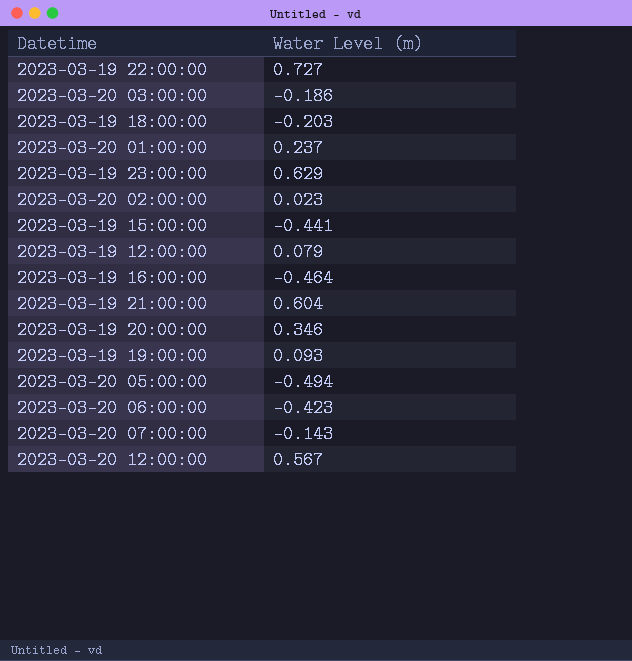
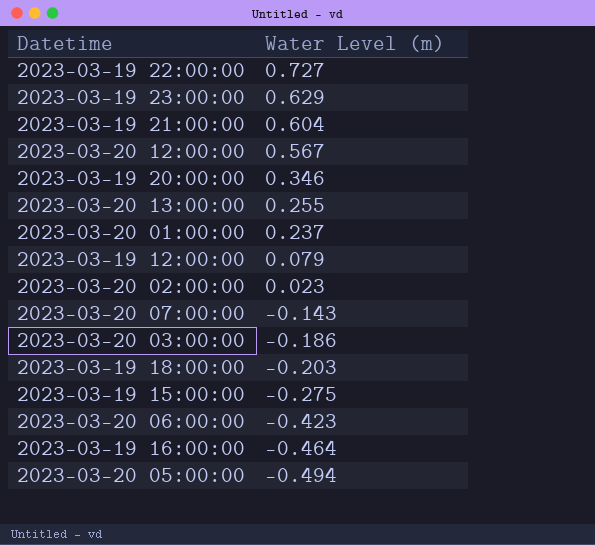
row order: none -> Water Level (m) descending
row 2023-03-19 19:00:00: 0.093 -> none
row 2023-03-20 13:00:00: none -> 0.255
2023-03-19 15:00:00 | Water Level (m): -0.441 -> -0.275

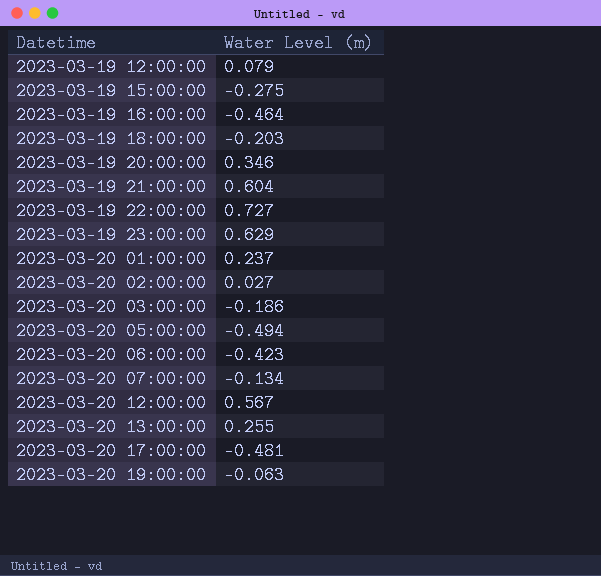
row order: Water Level (m) descending -> Datetime ascending
2023-03-20 02:00:00 | Water Level (m): 0.023 -> 0.027
2023-03-20 07:00:00 | Water Level (m): -0.143 -> -0.134
row 2023-03-20 17:00:00: none -> -0.481
row 2023-03-20 19:00:00: none -> -0.063

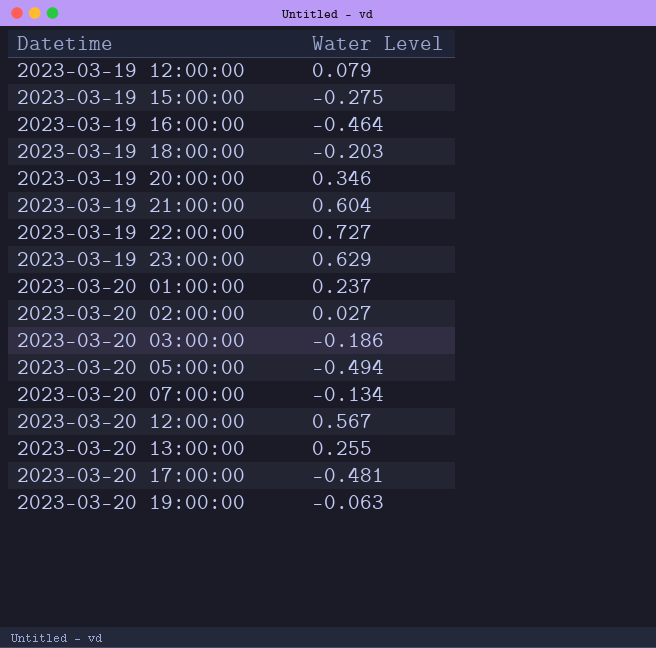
column name: Water Level (m) -> Water Level
row 2023-03-20 06:00:00: -0.423 -> none

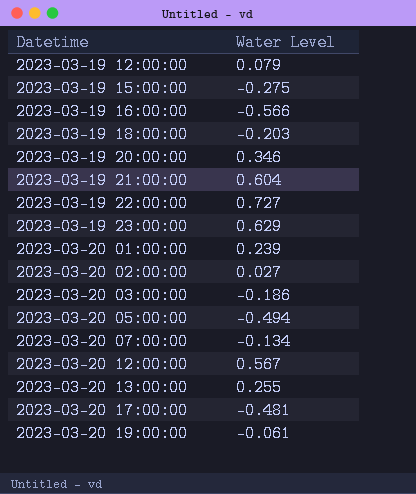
2023-03-19 16:00:00 | Water Level: -0.464 -> -0.566
2023-03-20 01:00:00 | Water Level: 0.237 -> 0.239
2023-03-20 19:00:00 | Water Level: -0.063 -> -0.061

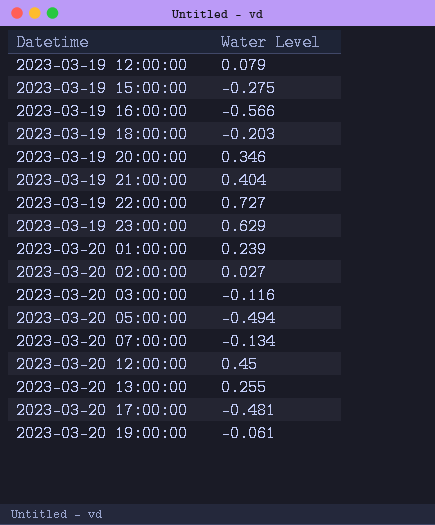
2023-03-19 21:00:00 | Water Level: 0.604 -> 0.404
2023-03-20 03:00:00 | Water Level: -0.186 -> -0.116
2023-03-20 12:00:00 | Water Level: 0.567 -> 0.45

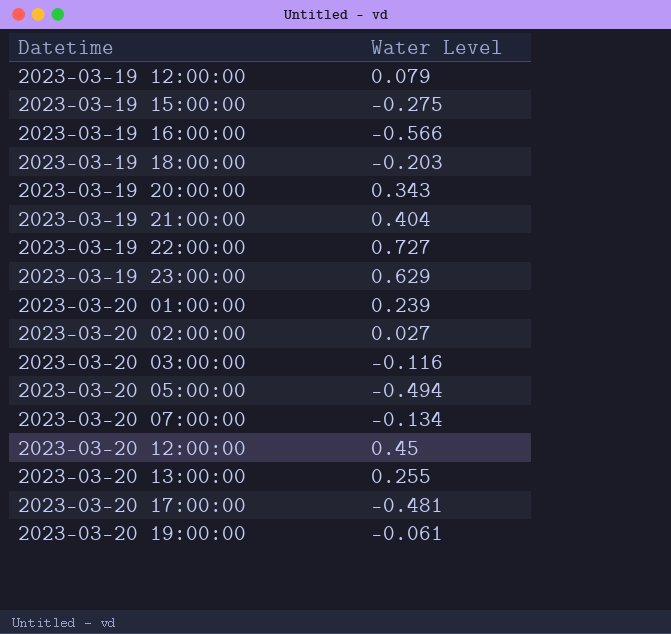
2023-03-19 20:00:00 | Water Level: 0.346 -> 0.343

